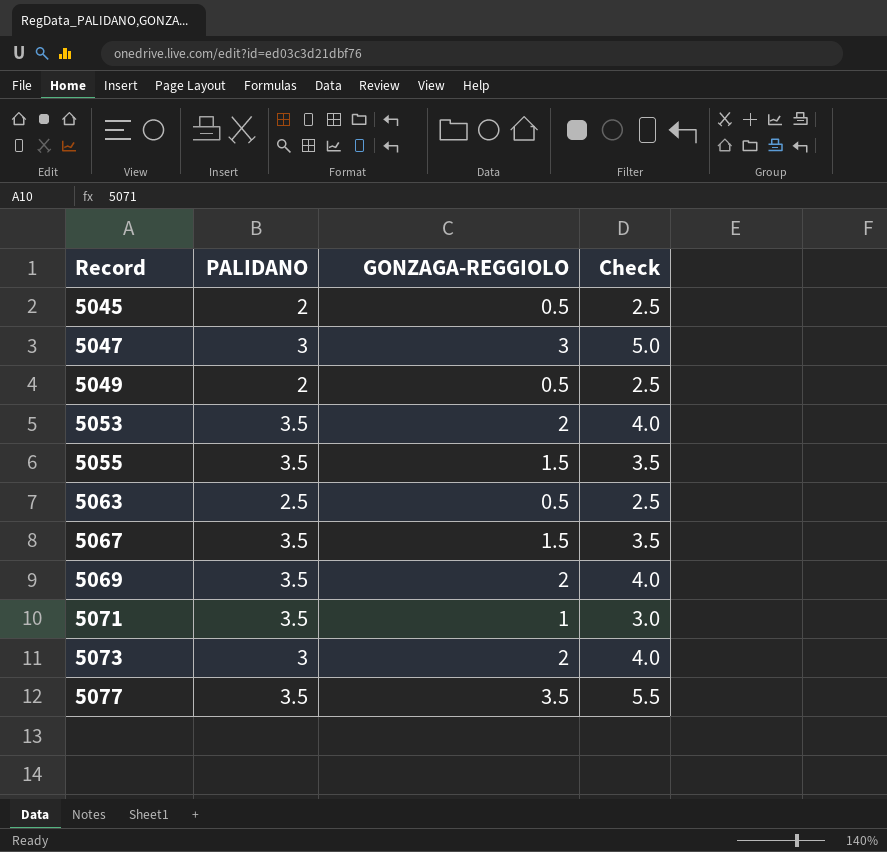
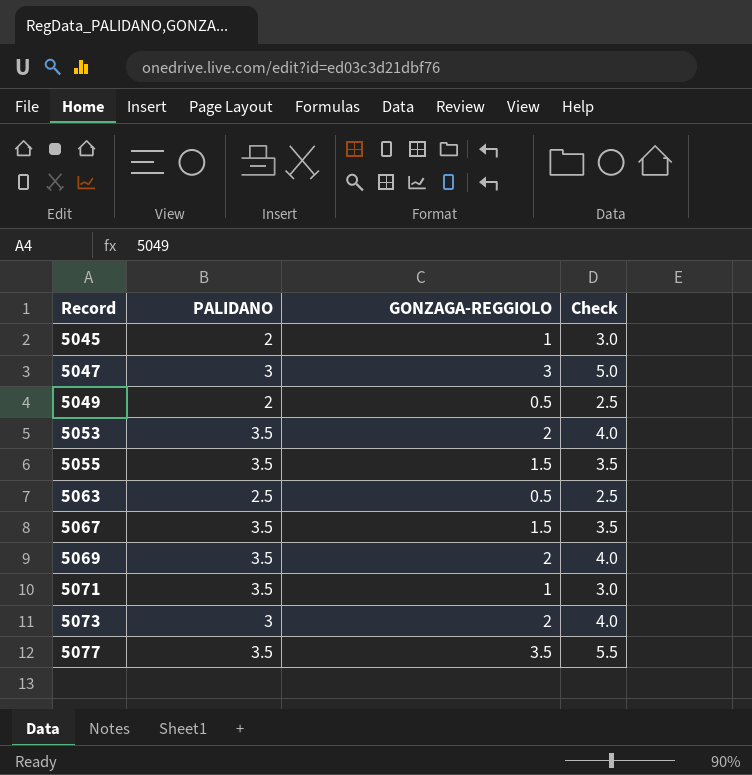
5045 | GONZAGA-REGGIOLO: 0.5 -> 1
5045 | Check: 2.5 -> 3.0

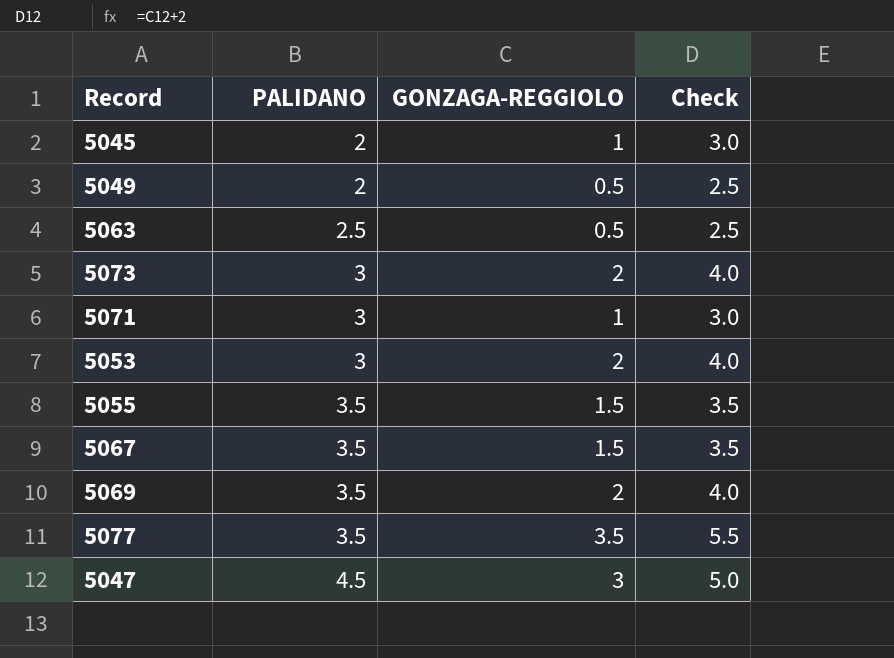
row order: Record ascending -> PALIDANO ascending
5071 | PALIDANO: 3.5 -> 3
5053 | PALIDANO: 3.5 -> 3
5047 | PALIDANO: 3 -> 4.5

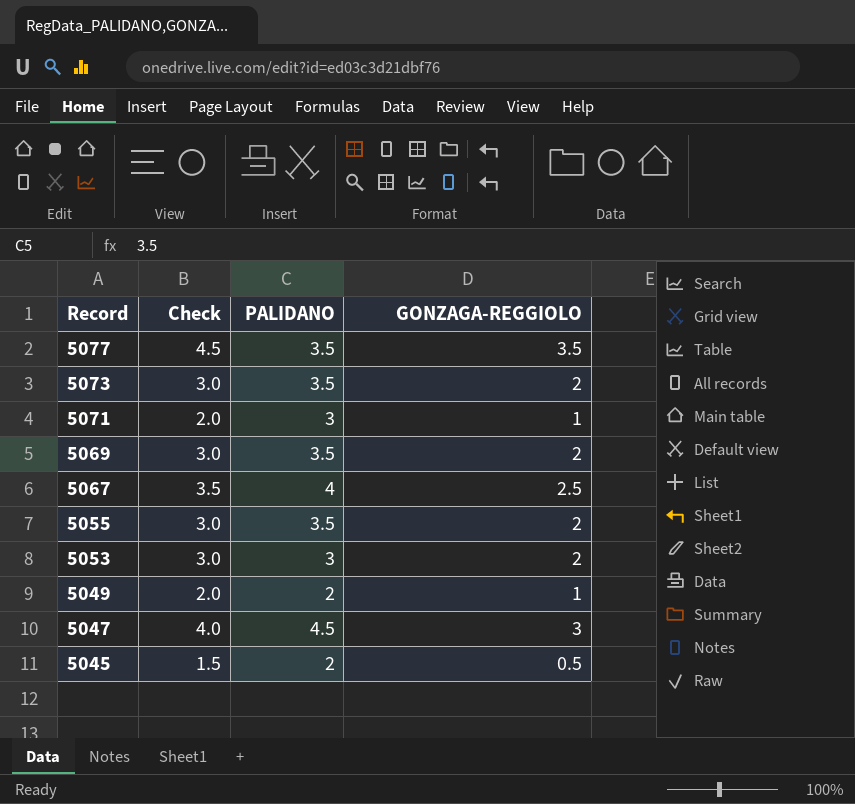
row order: PALIDANO ascending -> Record descending
column Check | formula: [GONZAGA-REGGIOLO] + 2 -> [GONZAGA-REGGIOLO] + 1
column Check | position: 4 -> 2
row 5063: 2.5 | 0.5 | 2.5 -> none
5073 | PALIDANO: 3 -> 3.5
5067 | PALIDANO: 3.5 -> 4
5067 | GONZAGA-REGGIOLO: 1.5 -> 2.5
5055 | GONZAGA-REGGIOLO: 1.5 -> 2
5049 | GONZAGA-REGGIOLO: 0.5 -> 1
5045 | GONZAGA-REGGIOLO: 1 -> 0.5

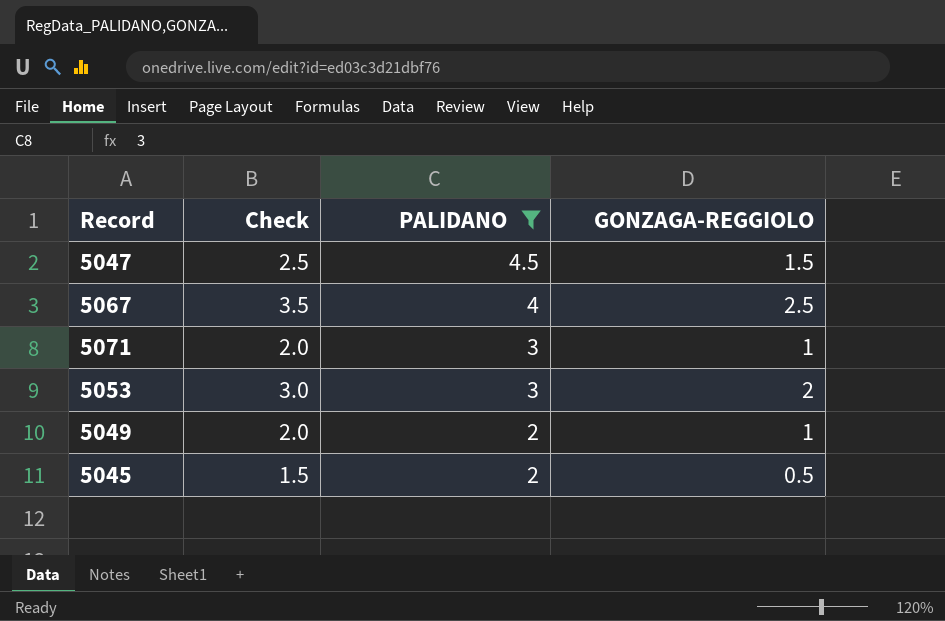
filter: none -> PALIDANO != 3.5
row order: Record descending -> PALIDANO descending
5047 | Check: 4.0 -> 2.5
5047 | GONZAGA-REGGIOLO: 3 -> 1.5

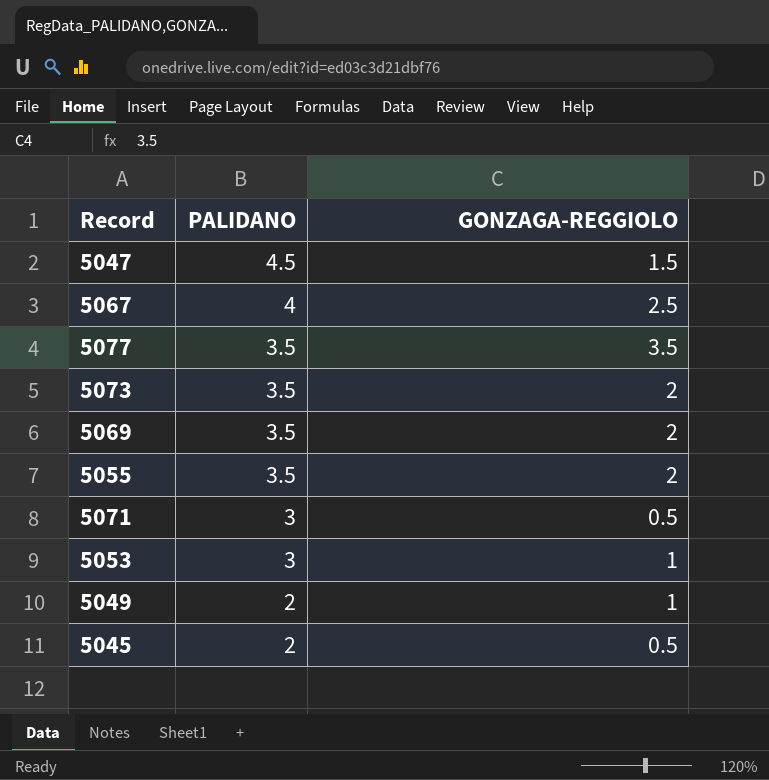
filter: PALIDANO != 3.5 -> none
column Check | formula: [GONZAGA-REGGIOLO] + 1 -> none
5071 | GONZAGA-REGGIOLO: 1 -> 0.5
5053 | GONZAGA-REGGIOLO: 2 -> 1

